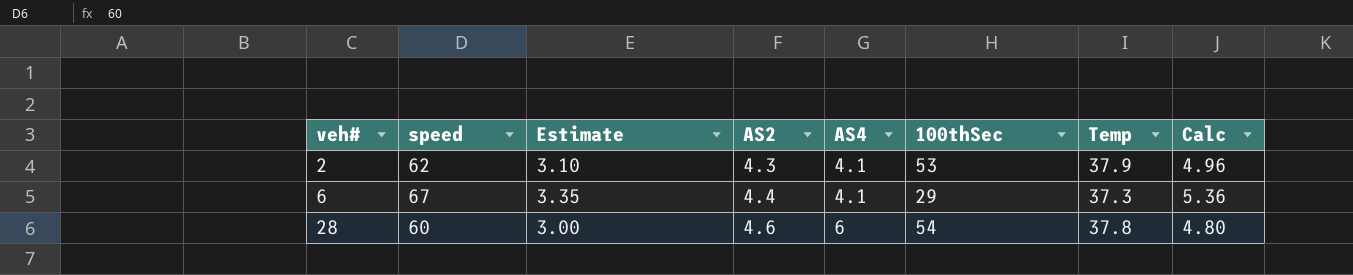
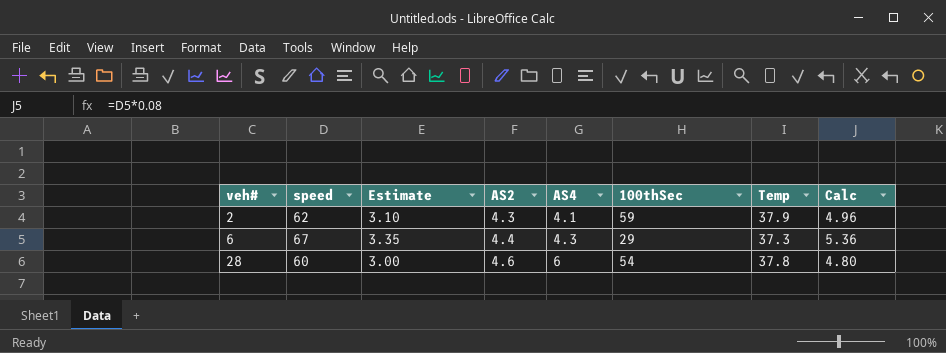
2 | 100thSec: 53 -> 59
6 | AS4: 4.1 -> 4.3

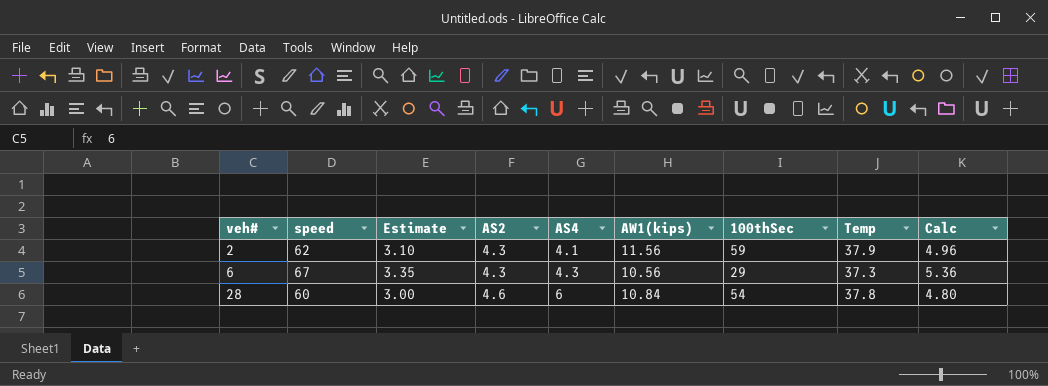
column AW1(kips) | position: none -> 6
6 | AS2: 4.4 -> 4.3

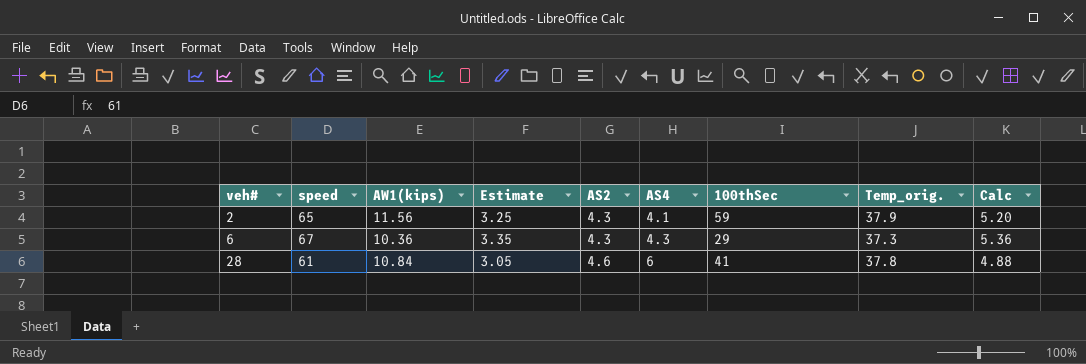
column AW1(kips) | position: 6 -> 3
column name: Temp -> Temp_orig.
2 | speed: 62 -> 65
2 | Estimate: 3.10 -> 3.25
2 | Calc: 4.96 -> 5.20
6 | AW1(kips): 10.56 -> 10.36
28 | speed: 60 -> 61
28 | Estimate: 3.00 -> 3.05
28 | 100thSec: 54 -> 41
28 | Calc: 4.80 -> 4.88

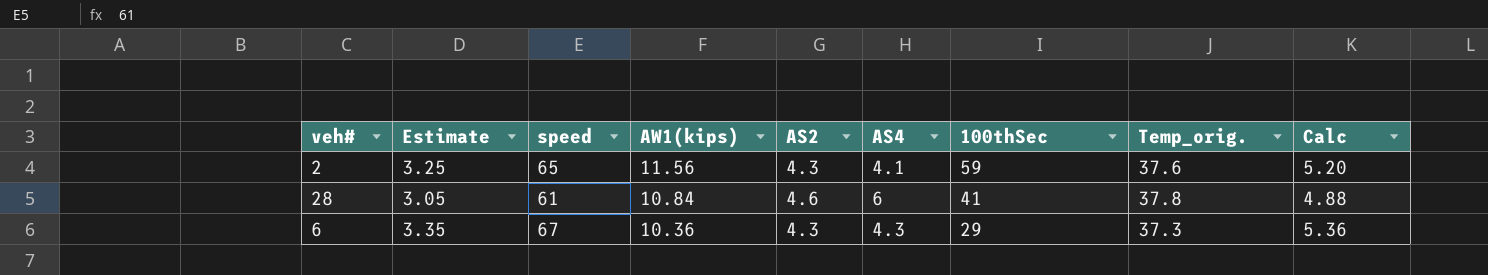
row order: veh# ascending -> AW1(kips) descending
column Estimate | position: 4 -> 2
2 | Temp_orig.: 37.9 -> 37.6

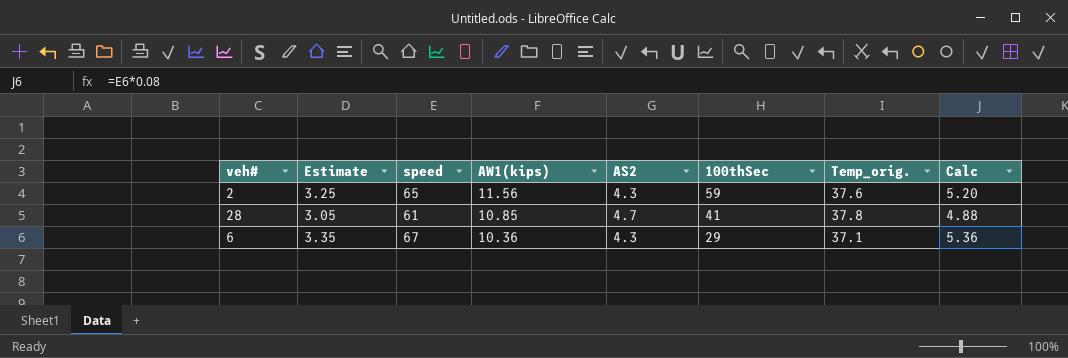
column AS4 | position: 6 -> none
28 | AW1(kips): 10.84 -> 10.85
28 | AS2: 4.6 -> 4.7
6 | Temp_orig.: 37.3 -> 37.1

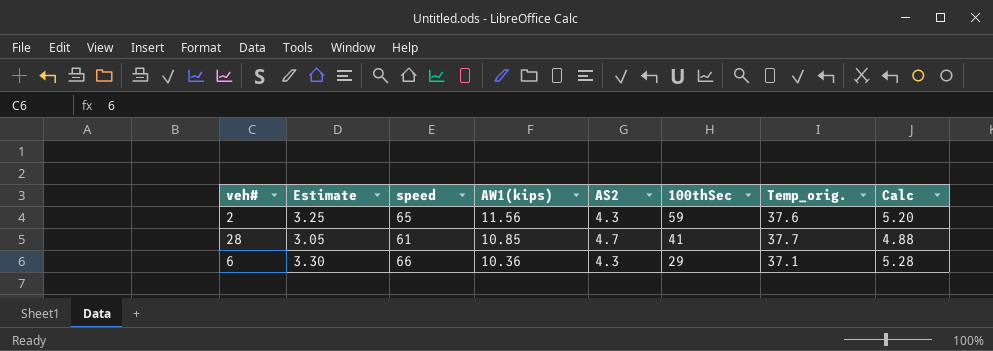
28 | Temp_orig.: 37.8 -> 37.7
6 | Estimate: 3.35 -> 3.30
6 | speed: 67 -> 66
6 | Calc: 5.36 -> 5.28

